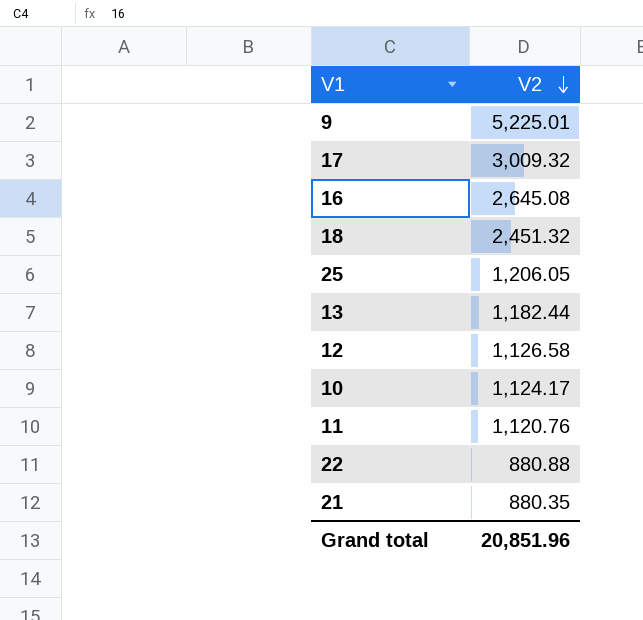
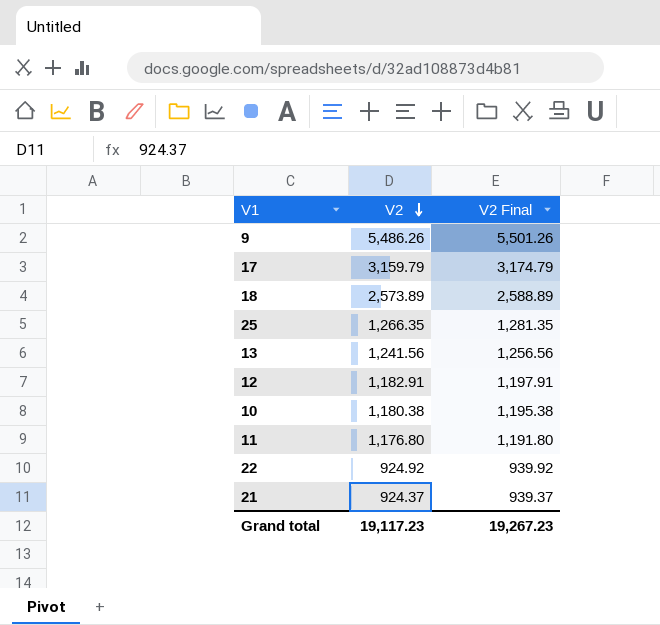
column V2 Final | formula: none -> [V2] + 15
row 16: 2,645.08 -> none
9 | V2: 5,225.01 -> 5,486.26
17 | V2: 3,009.32 -> 3,159.79
18 | V2: 2,451.32 -> 2,573.89
25 | V2: 1,206.05 -> 1,266.35
13 | V2: 1,182.44 -> 1,241.56
12 | V2: 1,126.58 -> 1,182.91
10 | V2: 1,124.17 -> 1,180.38
11 | V2: 1,120.76 -> 1,176.80
22 | V2: 880.88 -> 924.92
21 | V2: 880.35 -> 924.37
Grand total | V2: 20,851.96 -> 19,117.23

